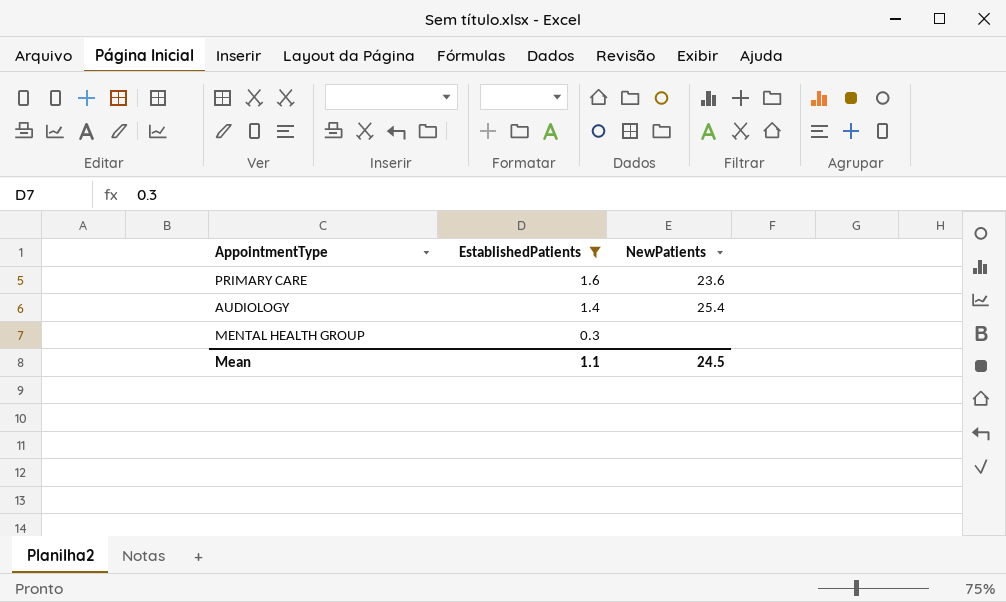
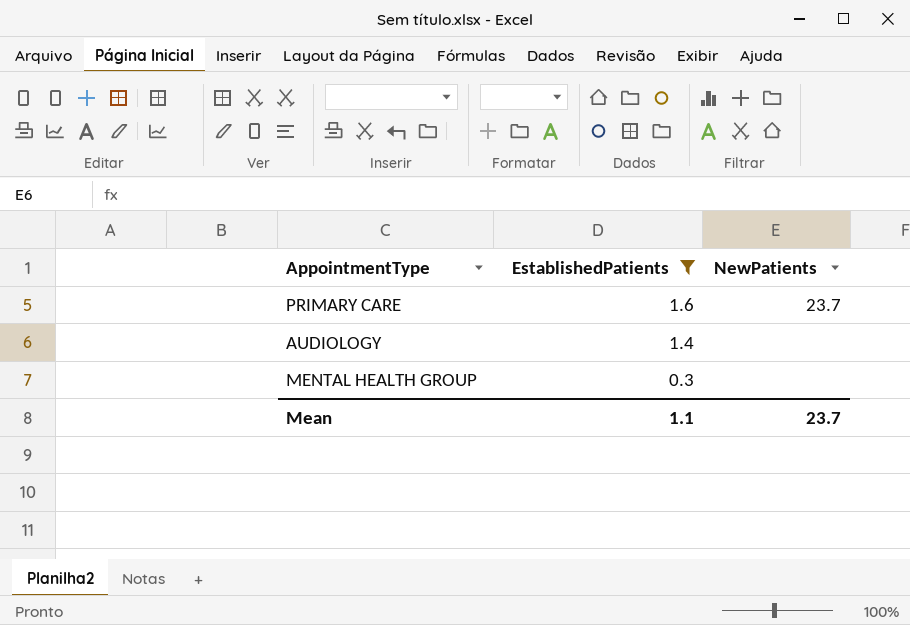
PRIMARY CARE | NewPatients: 23.6 -> 23.7
AUDIOLOGY | NewPatients: 25.4 -> none
Mean | NewPatients: 24.5 -> 23.7

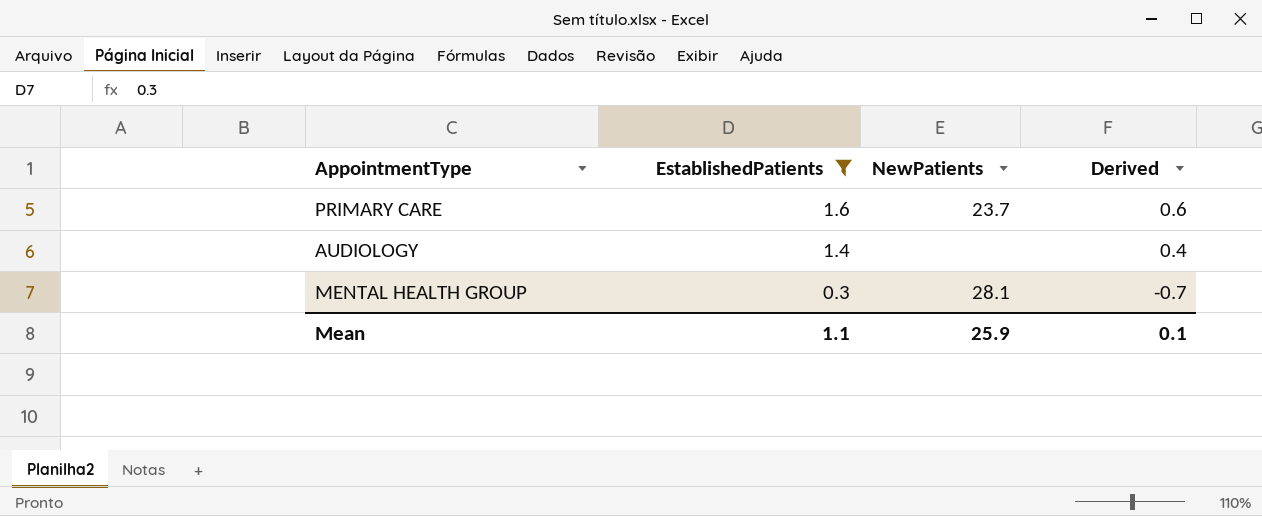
column Derived | formula: none -> [EstablishedPatients] - 1
MENTAL HEALTH GROUP | NewPatients: none -> 28.1
Mean | NewPatients: 23.7 -> 25.9

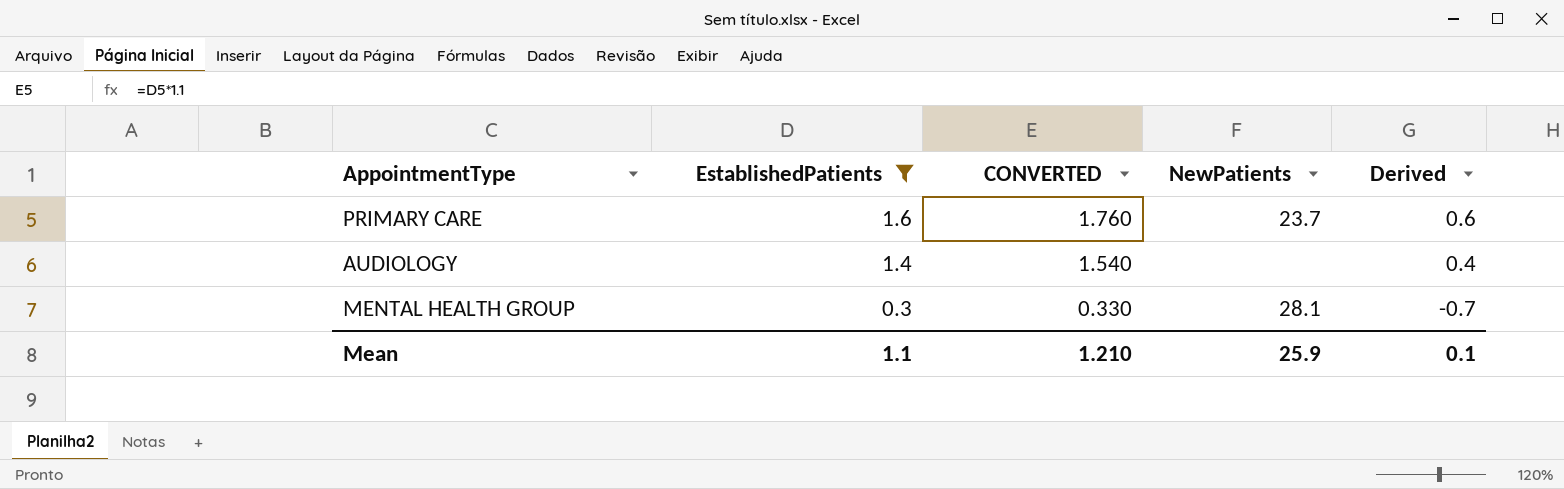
column CONVERTED | formula: none -> [EstablishedPatients] * 1.1

